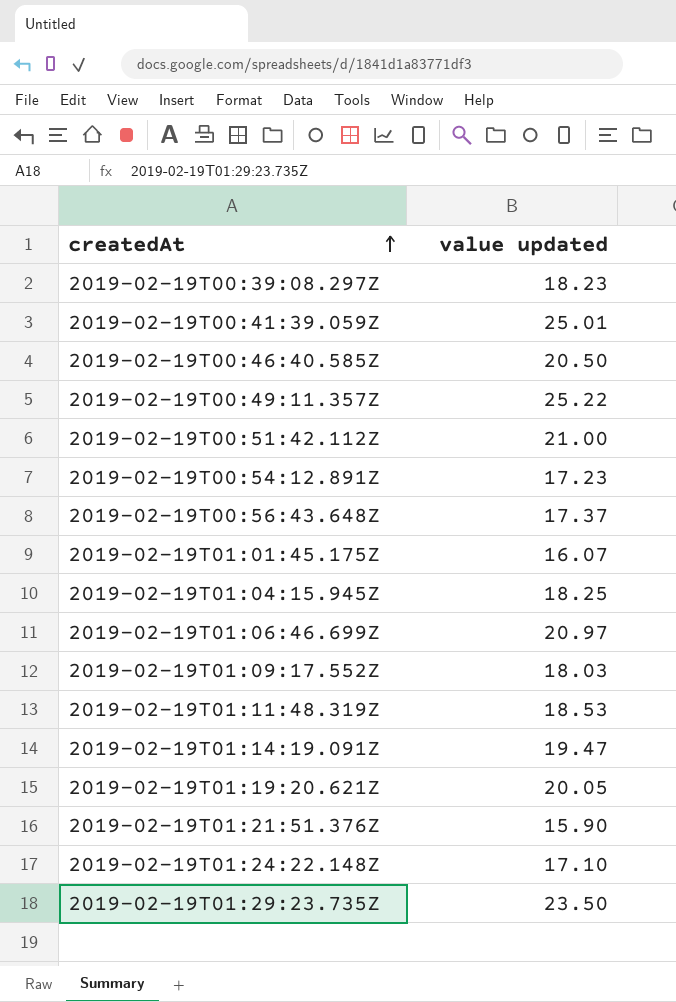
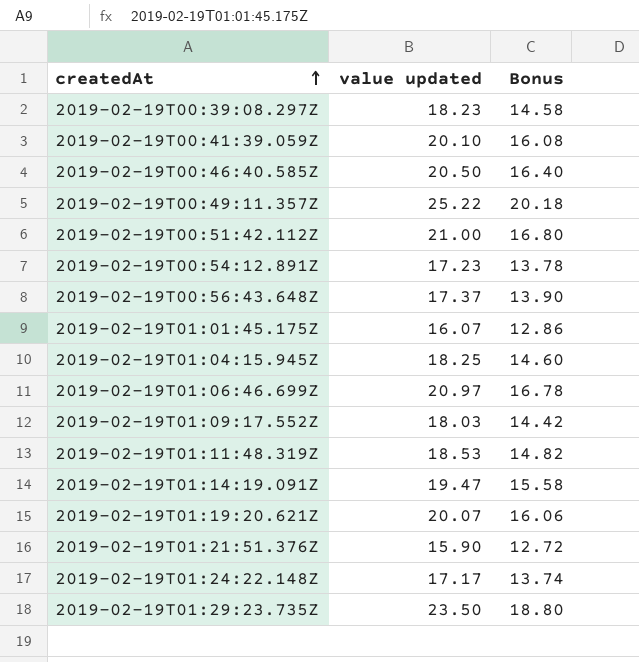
column Bonus | formula: none -> [value updated] * 0.8
2019-02-19T00:41:39.059Z | value updated: 25.01 -> 20.10
2019-02-19T01:19:20.621Z | value updated: 20.05 -> 20.07
2019-02-19T01:24:22.148Z | value updated: 17.10 -> 17.17

